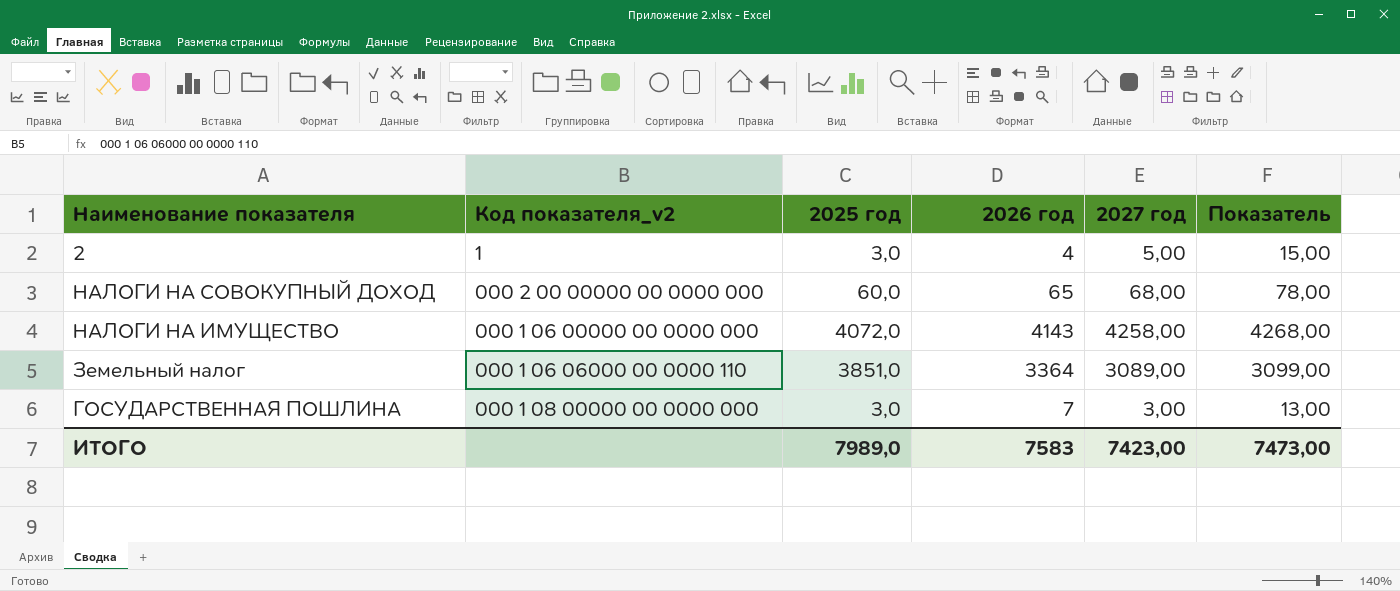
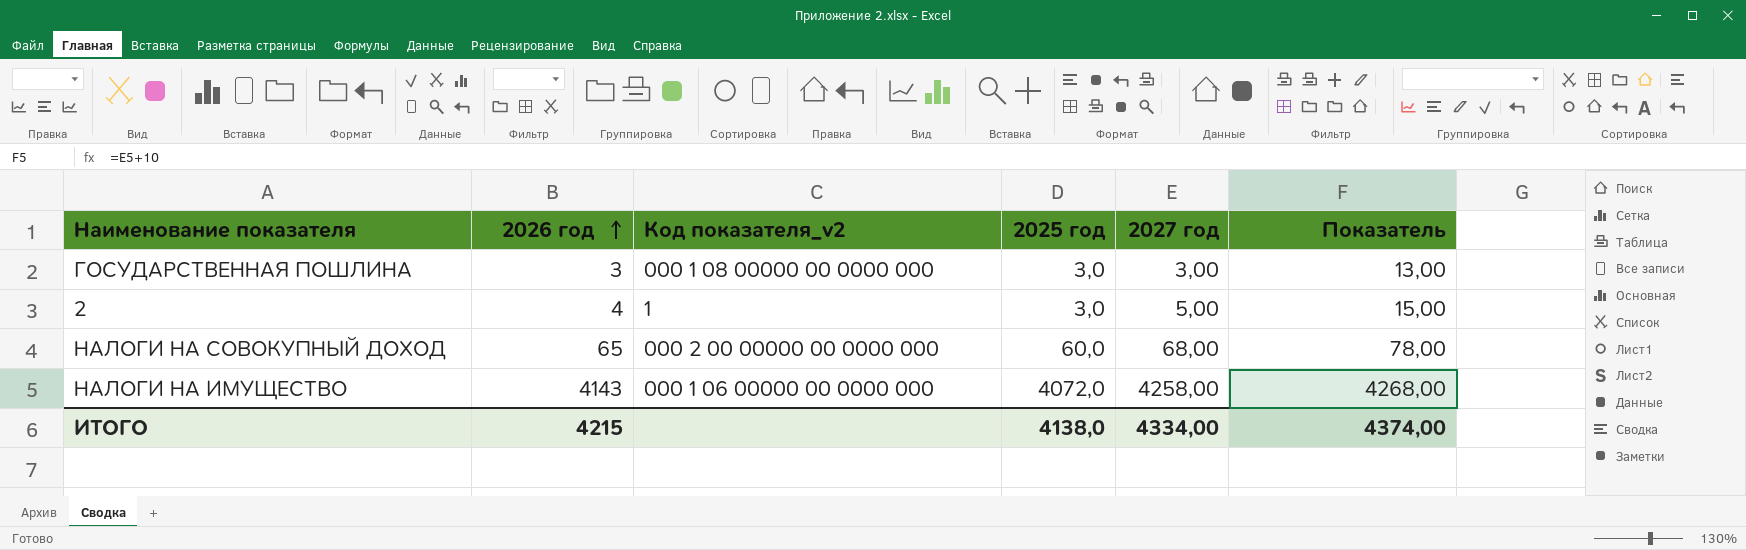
row order: none -> 2026 год ascending
column 2026 год | position: 4 -> 2
row Земельный налог: 000 1 06 06000 00 0000 110 | 3851,0 | 3364 | 3089,00 | 3099,00 -> none
ГОСУДАРСТВЕННАЯ ПОШЛИНА | 2026 год: 7 -> 3
ИТОГО | 2026 год: 7583 -> 4215
ИТОГО | 2025 год: 7989,0 -> 4138,0
ИТОГО | 2027 год: 7423,00 -> 4334,00
ИТОГО | Показатель: 7473,00 -> 4374,00

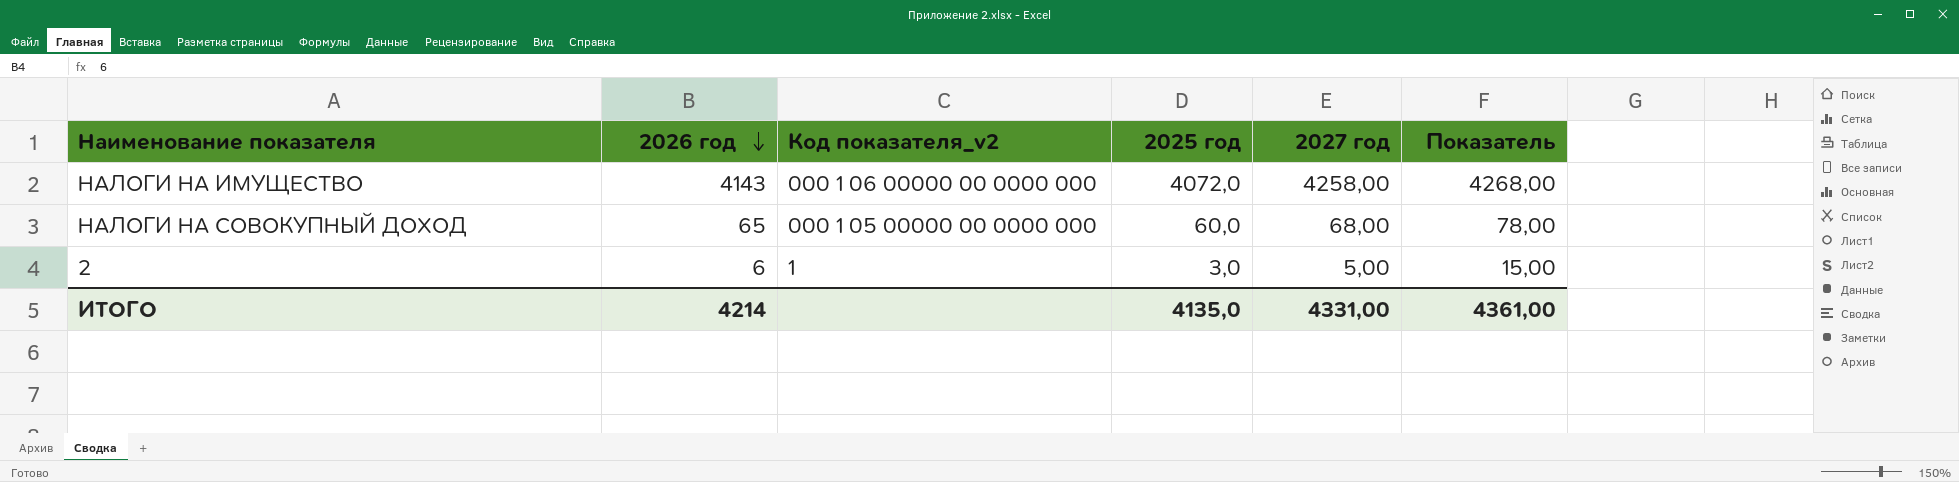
row order: 2026 год ascending -> 2026 год descending
row ГОСУДАРСТВЕННАЯ ПОШЛИНА: 3 | 000 1 08 00000 00 0000 000 | 3,0 | 3,00 | 13,00 -> none
НАЛОГИ НА СОВОКУПНЫЙ ДОХОД | Код показателя_v2: 000 2 00 00000 00 0000 000 -> 000 1 05 00000 00 0000 000
2 | 2026 год: 4 -> 6
ИТОГО | 2026 год: 4215 -> 4214
ИТОГО | 2025 год: 4138,0 -> 4135,0
ИТОГО | 2027 год: 4334,00 -> 4331,00
ИТОГО | Показатель: 4374,00 -> 4361,00

